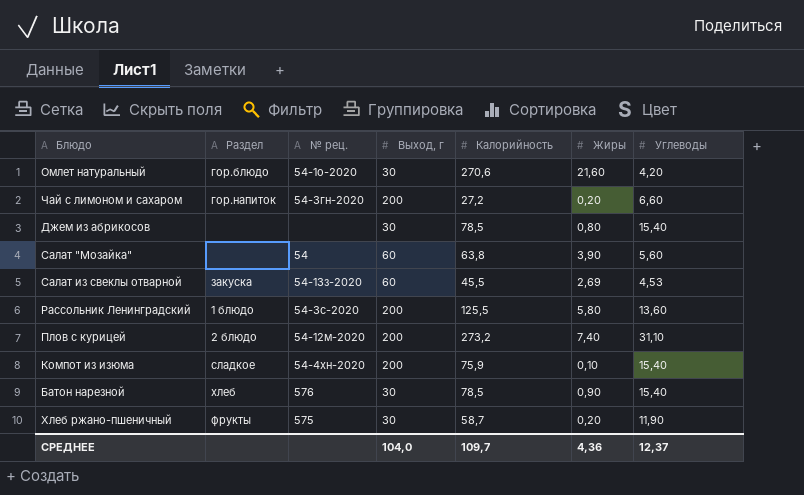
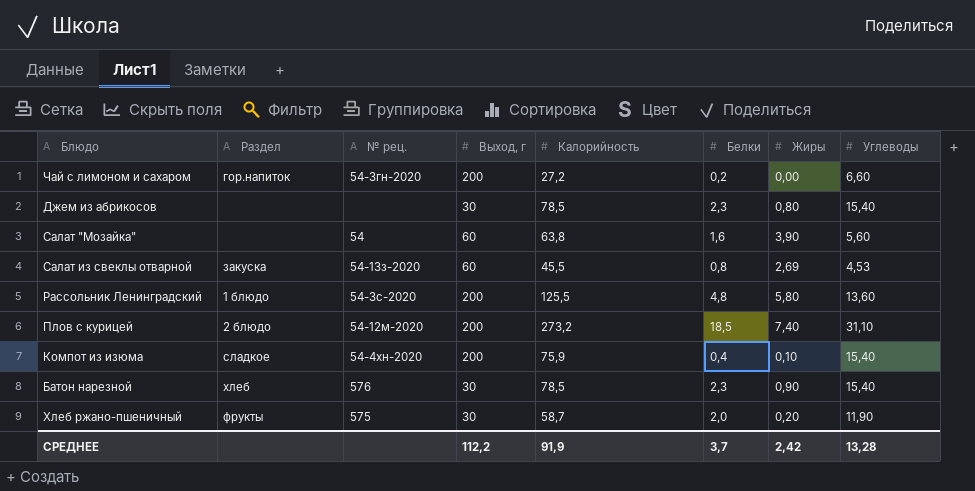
column Белки | position: none -> 6
row Омлет натуральный: гор.блюдо | 54-1о-2020 | 30 | 270,6 | 21,60 | 4,20 -> none
Чай с лимоном и сахаром | Жиры: 0,20 -> 0,00
СРЕДНЕЕ | Выход, г: 104,0 -> 112,2
СРЕДНЕЕ | Калорийность: 109,7 -> 91,9
СРЕДНЕЕ | Жиры: 4,36 -> 2,42
СРЕДНЕЕ | Углеводы: 12,37 -> 13,28

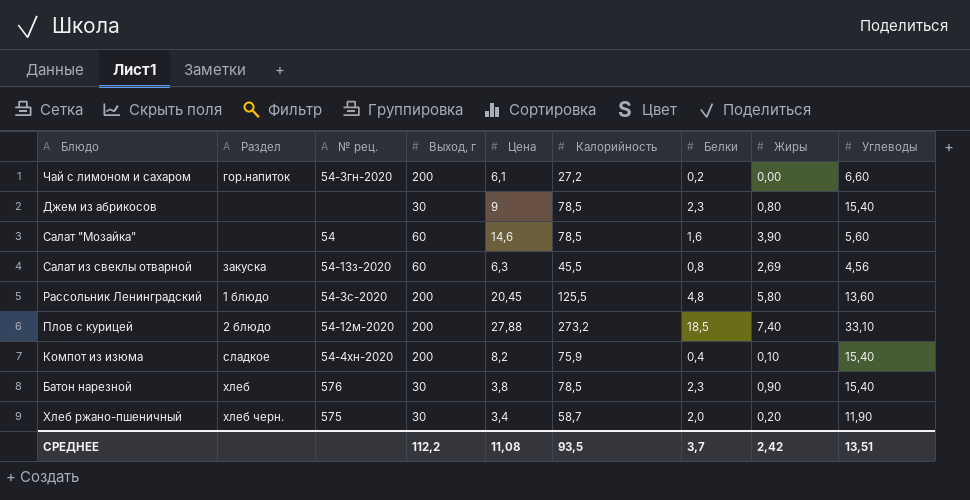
column Цена | position: none -> 5
Салат "Мозайка" | Калорийность: 63,8 -> 78,5
Салат из свеклы отварной | Углеводы: 4,53 -> 4,56
Плов с курицей | Углеводы: 31,10 -> 33,10
Хлеб ржано-пшеничный | Раздел: фрукты -> хлеб черн.
СРЕДНЕЕ | Калорийность: 91,9 -> 93,5
СРЕДНЕЕ | Углеводы: 13,28 -> 13,51

